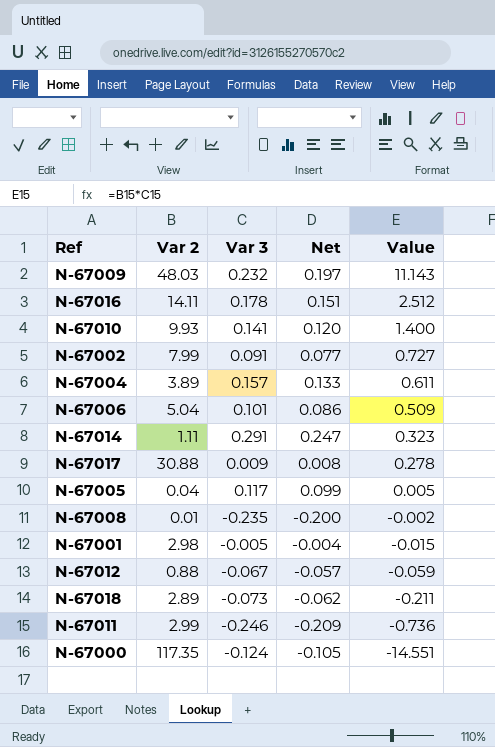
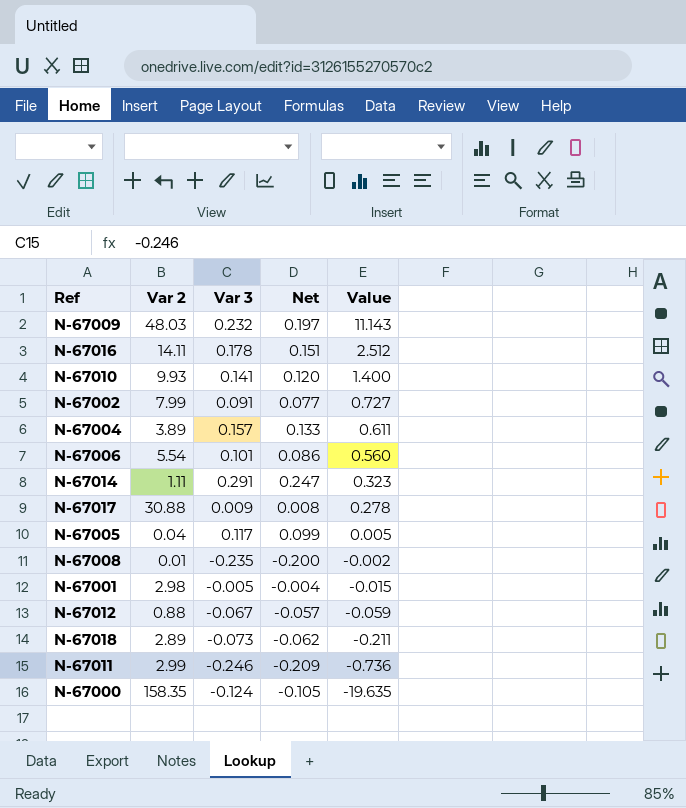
N-67006 | Var 2: 5.04 -> 5.54
N-67006 | Value: 0.509 -> 0.560
N-67000 | Var 2: 117.35 -> 158.35
N-67000 | Value: -14.551 -> -19.635

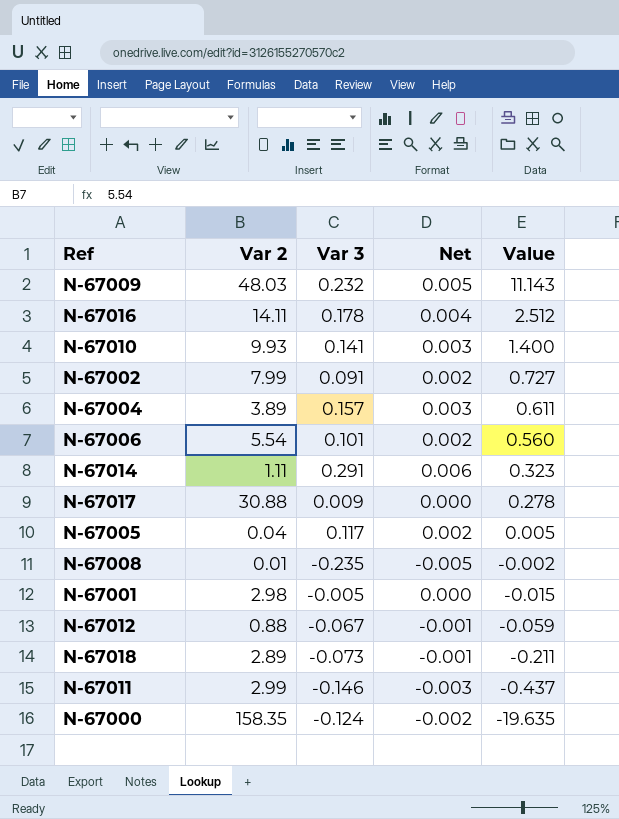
column Net | formula: [Var 3] * 0.85 -> [Var 3] * 0.02
N-67011 | Var 3: -0.246 -> -0.146
N-67011 | Value: -0.736 -> -0.437

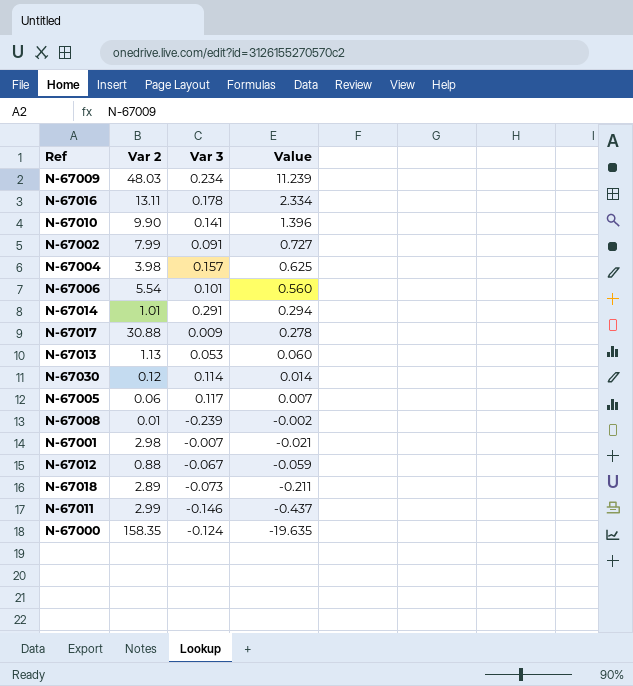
column Net | formula: [Var 3] * 0.02 -> none
N-67009 | Var 3: 0.232 -> 0.234
N-67009 | Value: 11.143 -> 11.239
N-67016 | Var 2: 14.11 -> 13.11
N-67016 | Value: 2.512 -> 2.334
N-67010 | Var 2: 9.93 -> 9.90
N-67010 | Value: 1.400 -> 1.396
N-67004 | Var 2: 3.89 -> 3.98
N-67004 | Value: 0.611 -> 0.625
N-67014 | Var 2: 1.11 -> 1.01
N-67014 | Value: 0.323 -> 0.294
row N-67013: none -> 1.13 | 0.053 | 0.060
row N-67030: none -> 0.12 | 0.114 | 0.014
N-67005 | Var 2: 0.04 -> 0.06
N-67005 | Value: 0.005 -> 0.007
N-67008 | Var 3: -0.235 -> -0.239
N-67001 | Var 3: -0.005 -> -0.007
N-67001 | Value: -0.015 -> -0.021

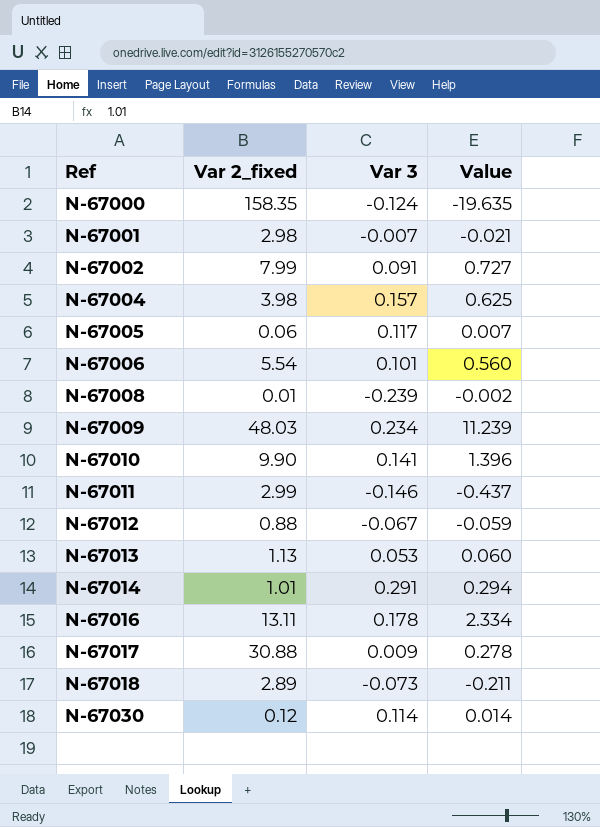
row order: Value descending -> Ref ascending
column name: Var 2 -> Var 2_fixed

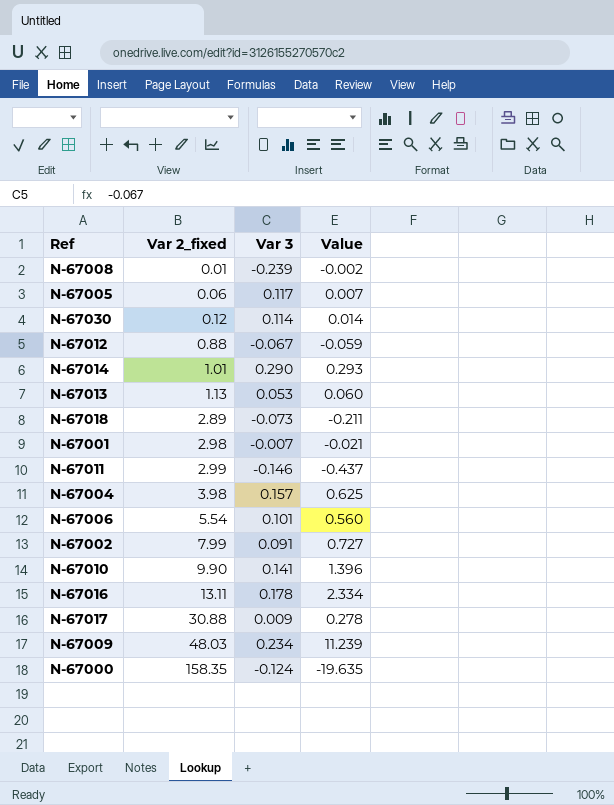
row order: Ref ascending -> Var 2_fixed ascending
N-67014 | Var 3: 0.291 -> 0.290
N-67014 | Value: 0.294 -> 0.293

